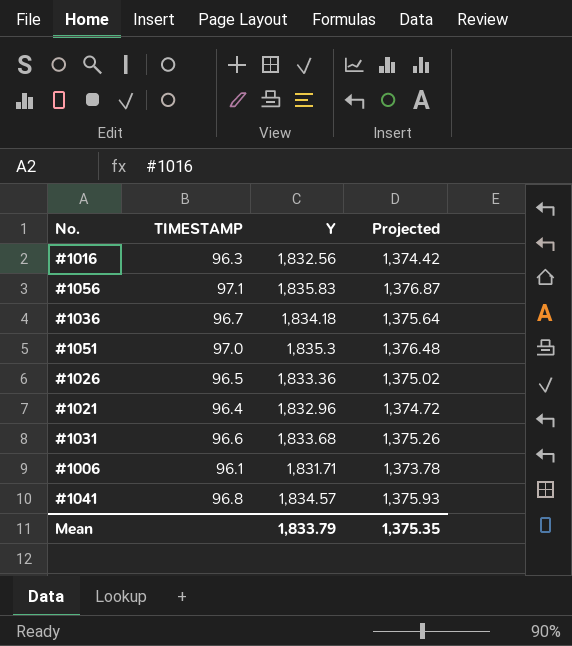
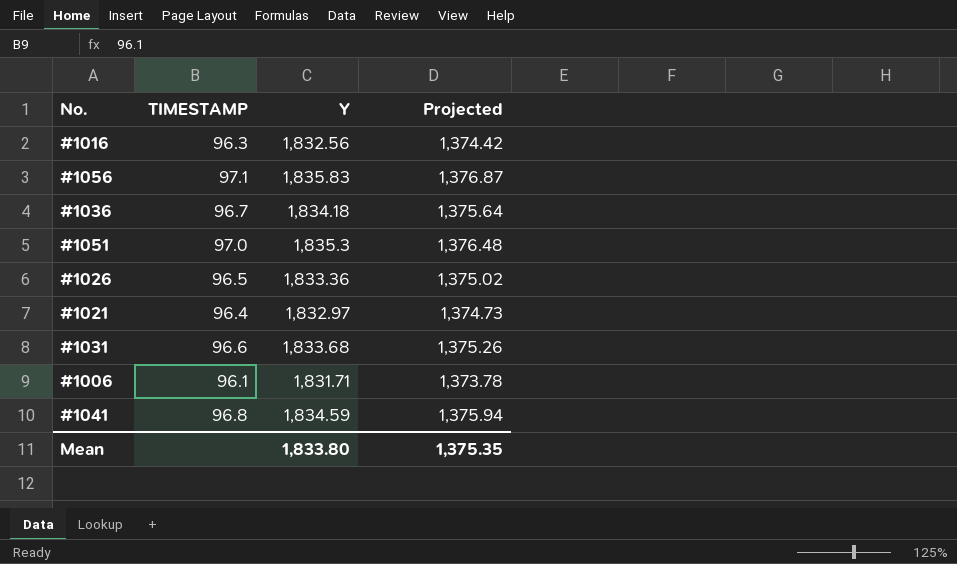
#1021 | Y: 1,832.96 -> 1,832.97
#1021 | Projected: 1,374.72 -> 1,374.73
#1041 | Y: 1,834.57 -> 1,834.59
#1041 | Projected: 1,375.93 -> 1,375.94
Mean | Y: 1,833.79 -> 1,833.80

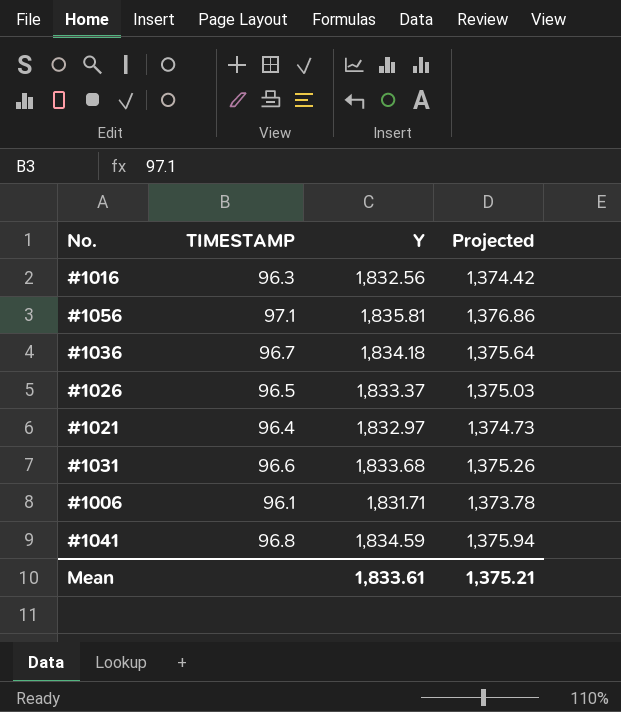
row #1051: 97.0 | 1,835.3 | 1,376.48 -> none
#1056 | Y: 1,835.83 -> 1,835.81
#1056 | Projected: 1,376.87 -> 1,376.86
#1026 | Y: 1,833.36 -> 1,833.37
#1026 | Projected: 1,375.02 -> 1,375.03
Mean | Y: 1,833.80 -> 1,833.61
Mean | Projected: 1,375.35 -> 1,375.21

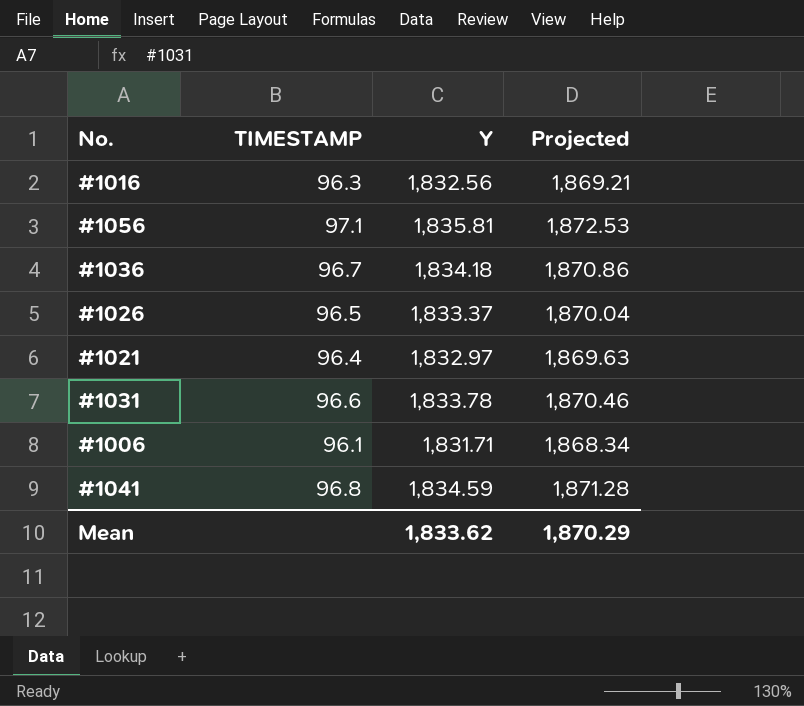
column Projected | formula: [Y] * 0.75 -> [Y] * 1.02
#1031 | Y: 1,833.68 -> 1,833.78
Mean | Y: 1,833.61 -> 1,833.62
Mean | Projected: 1,375.21 -> 1,870.29

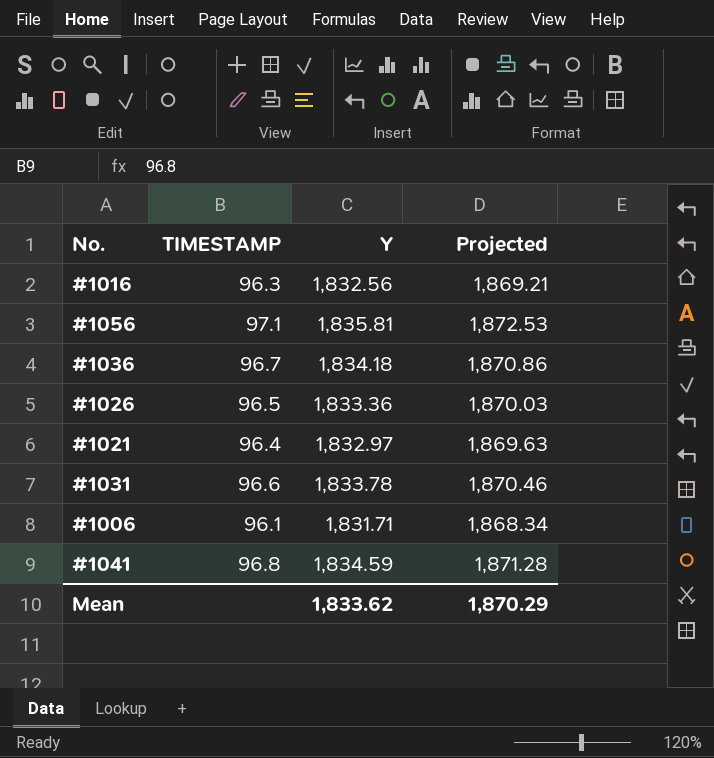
#1026 | Y: 1,833.37 -> 1,833.36
#1026 | Projected: 1,870.04 -> 1,870.03

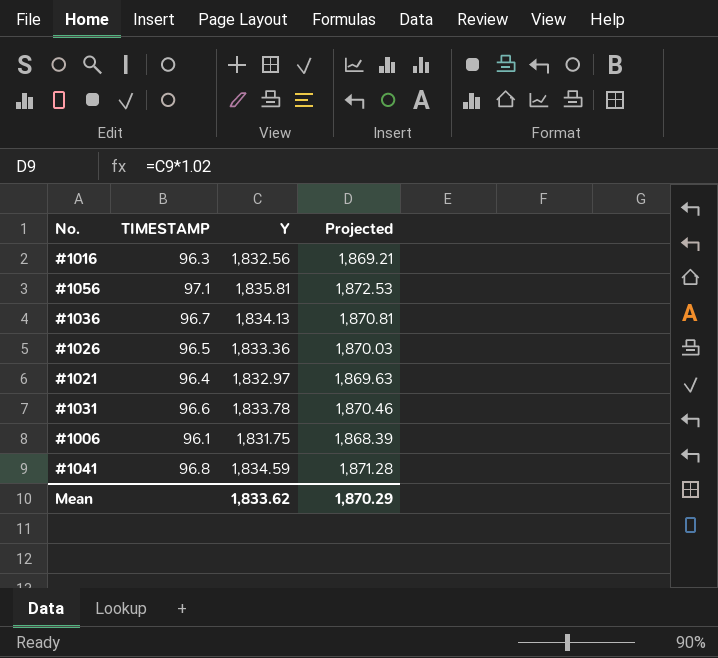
#1036 | Y: 1,834.18 -> 1,834.13
#1036 | Projected: 1,870.86 -> 1,870.81
#1006 | Y: 1,831.71 -> 1,831.75
#1006 | Projected: 1,868.34 -> 1,868.39

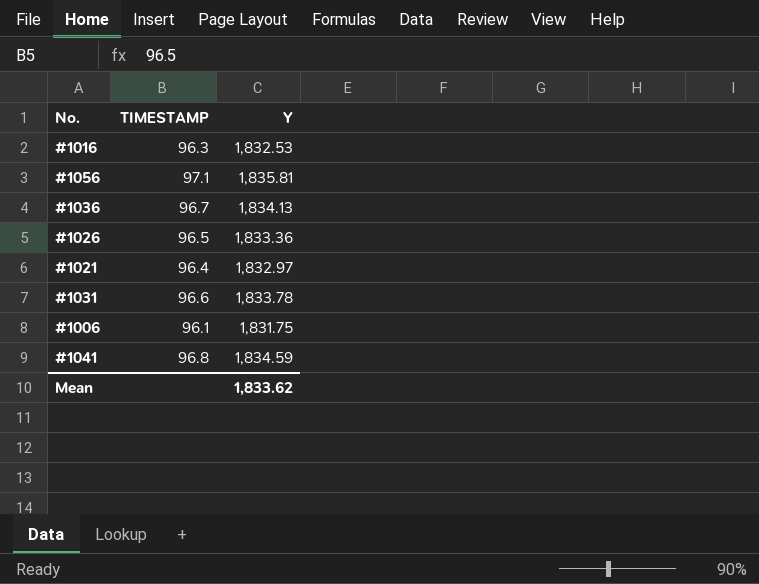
column Projected | formula: [Y] * 1.02 -> none
#1016 | Y: 1,832.56 -> 1,832.53

